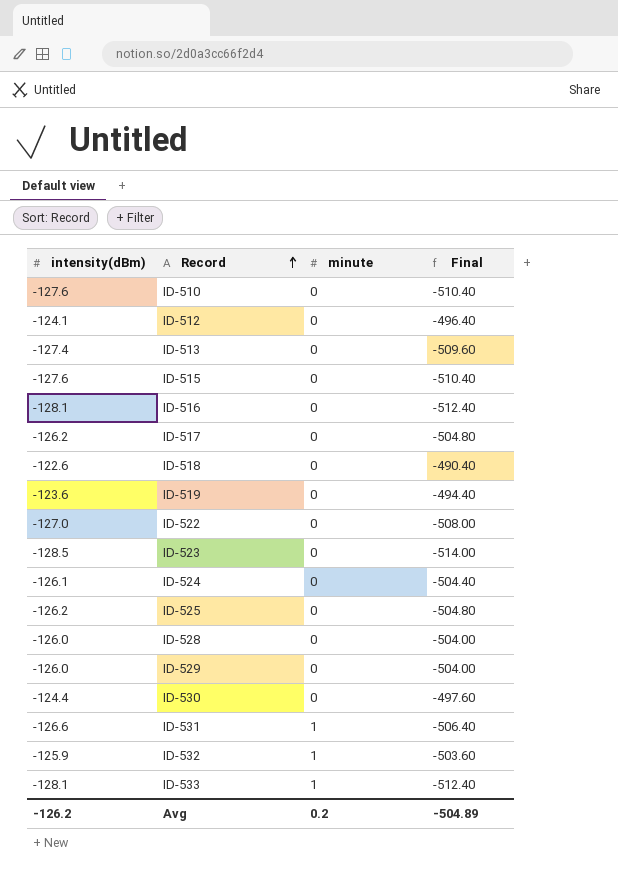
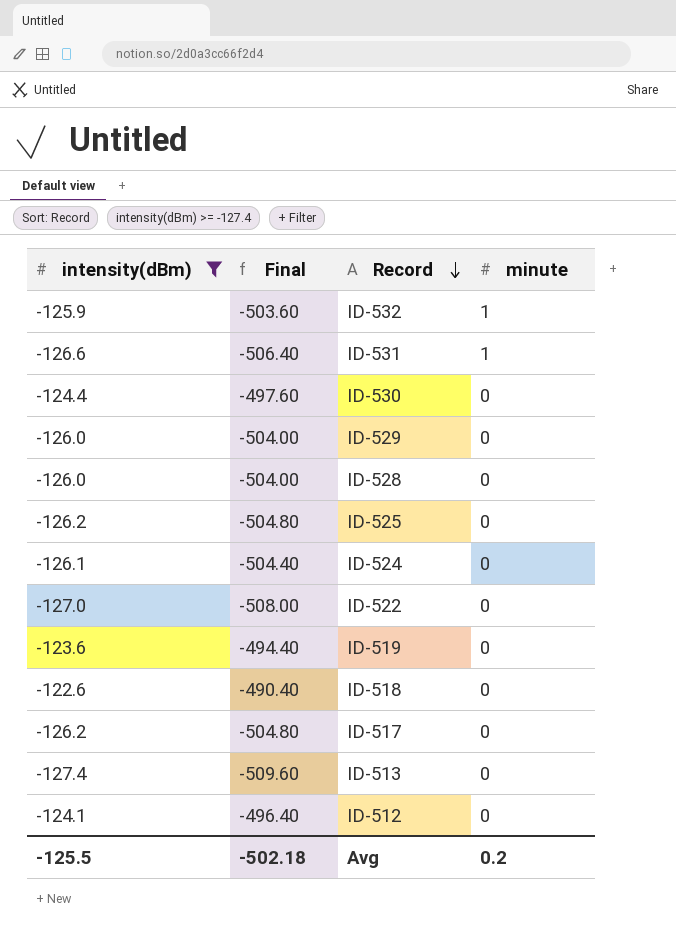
filter: none -> intensity(dBm) >= -127.4
row order: Record ascending -> Record descending
column Final | position: 4 -> 2
Avg | intensity(dBm): -126.2 -> -125.5
Avg | Final: -504.89 -> -502.18

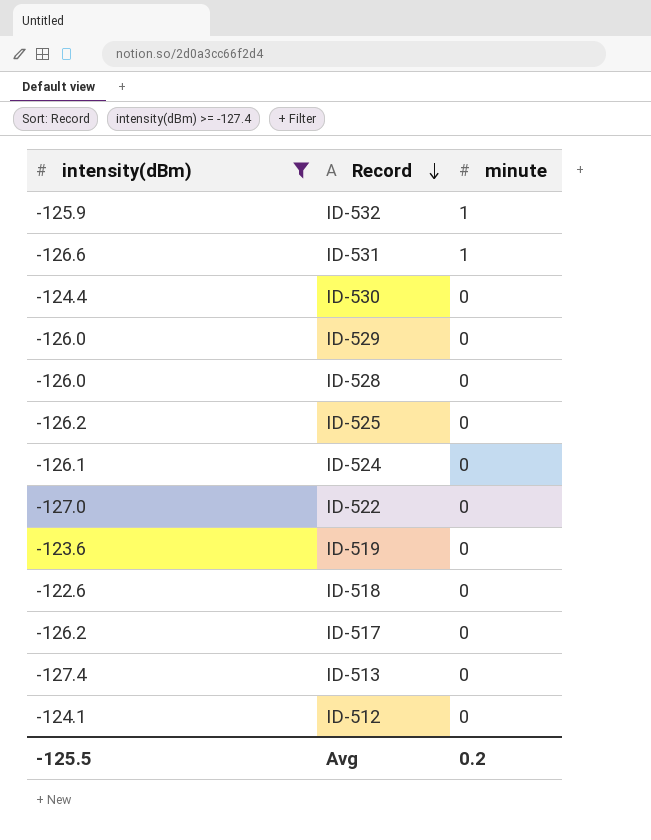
column Final | formula: [intensity(dBm)] * 4 -> none

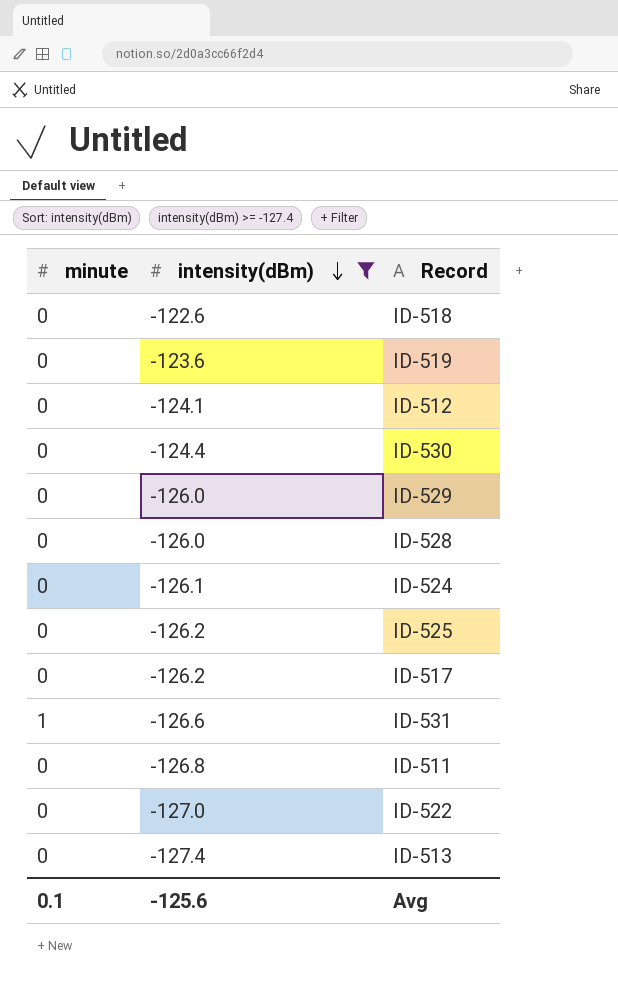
row order: Record descending -> intensity(dBm) descending
column minute | position: 3 -> 1
row ID-532: -125.9 | 1 -> none
row ID-511: none -> 0 | -126.8
Avg | minute: 0.2 -> 0.1
Avg | intensity(dBm): -125.5 -> -125.6

